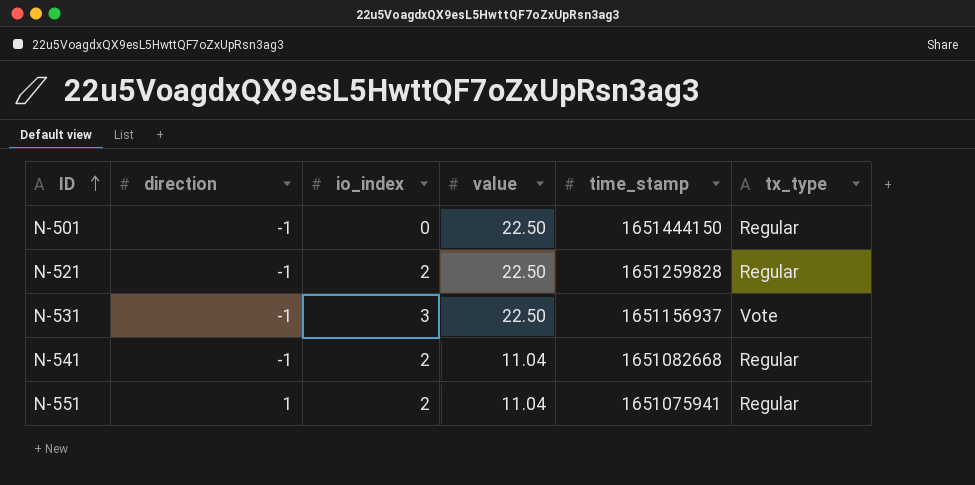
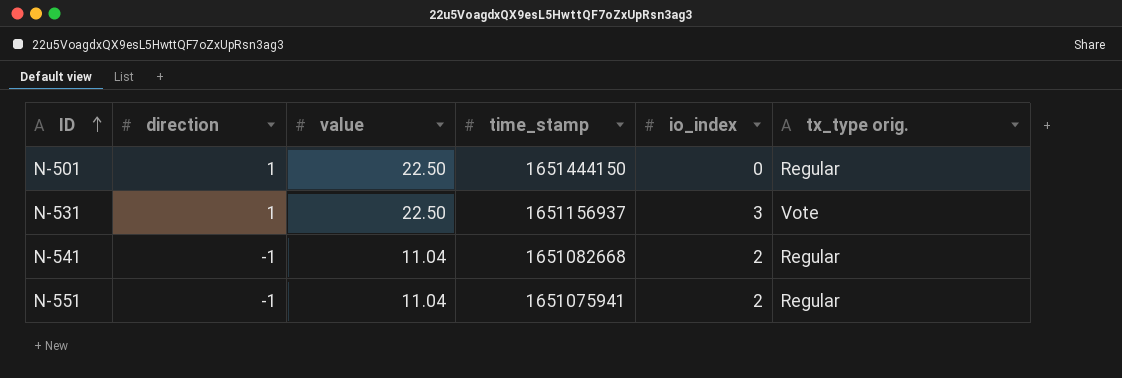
column io_index | position: 3 -> 5
column name: tx_type -> tx_type orig.
row N-521: -1 | 2 | 22.50 | 1651259828 | Regular -> none
N-501 | direction: -1 -> 1
N-531 | direction: -1 -> 1
N-551 | direction: 1 -> -1

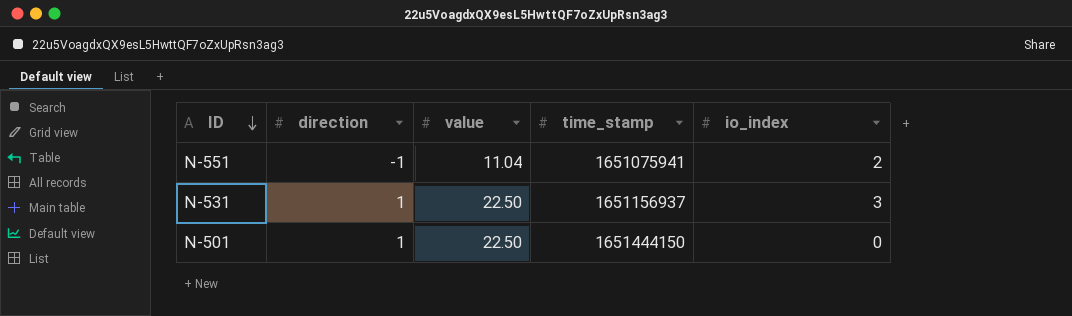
row order: ID ascending -> ID descending
column tx_type orig. | position: 6 -> none
row N-541: -1 | 11.04 | 1651082668 | 2 | Regular -> none

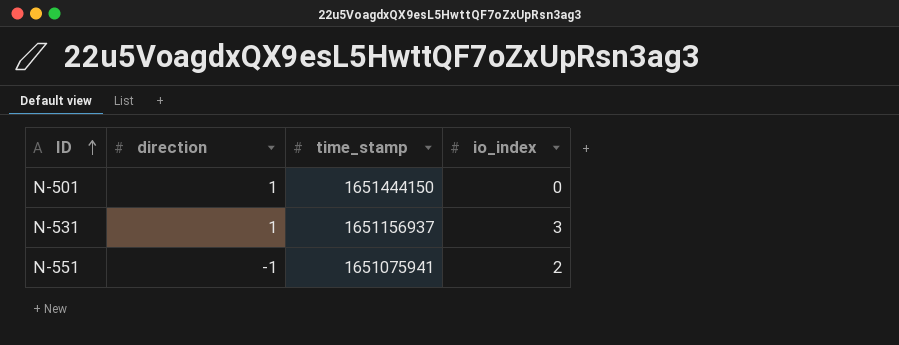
row order: ID descending -> ID ascending
column value | position: 3 -> none

